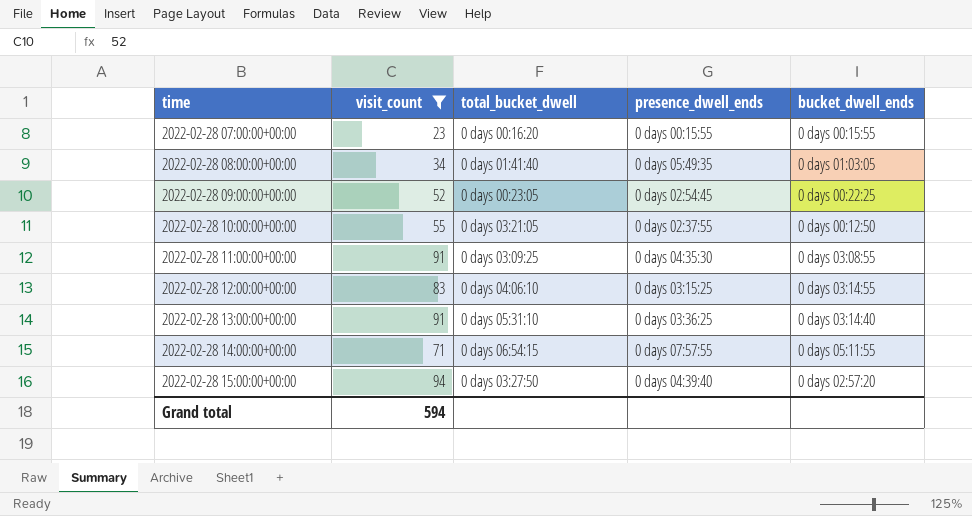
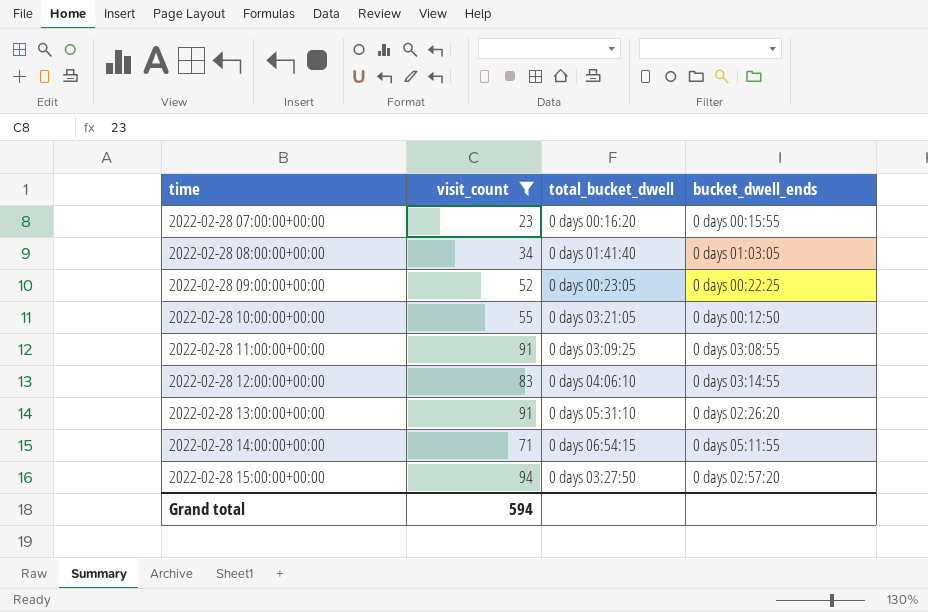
column presence_dwell_ends | position: 4 -> none
2022-02-28 13:00:00+00:00 | bucket_dwell_ends: 0 days 03:14:40 -> 0 days 02:26:20

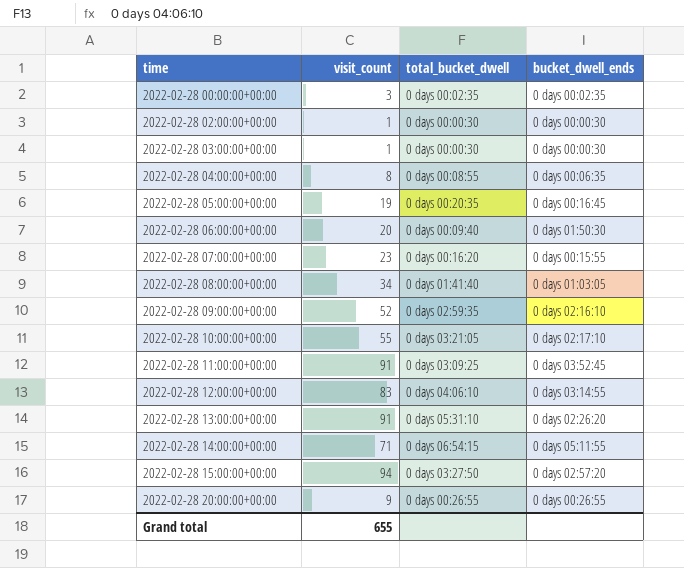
filter: visit_count >= 23 -> none
2022-02-28 09:00:00+00:00 | total_bucket_dwell: 0 days 00:23:05 -> 0 days 02:59:35
2022-02-28 09:00:00+00:00 | bucket_dwell_ends: 0 days 00:22:25 -> 0 days 02:16:10
2022-02-28 10:00:00+00:00 | bucket_dwell_ends: 0 days 00:12:50 -> 0 days 02:17:10
2022-02-28 11:00:00+00:00 | bucket_dwell_ends: 0 days 03:08:55 -> 0 days 03:52:45
Grand total | visit_count: 594 -> 655

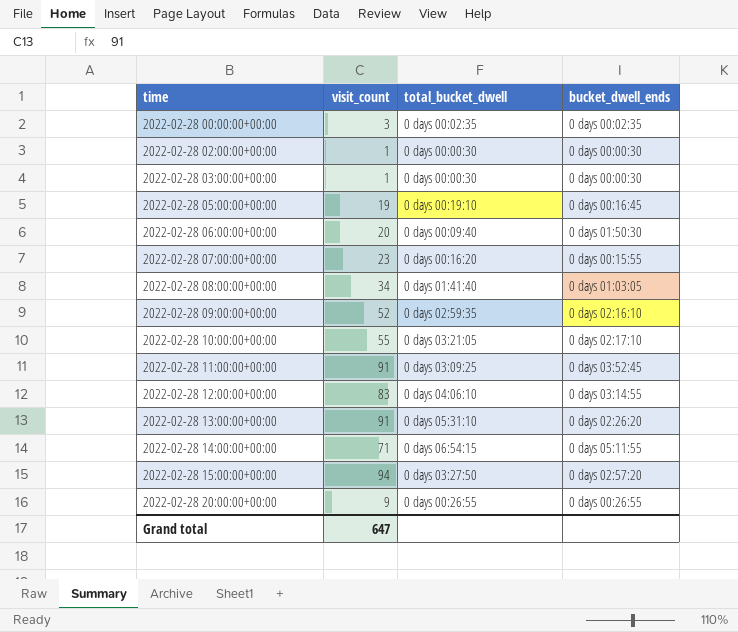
row 2022-02-28 04:00:00+00:00: 8 | 0 days 00:08:55 | 0 days 00:06:35 -> none
2022-02-28 05:00:00+00:00 | total_bucket_dwell: 0 days 00:20:35 -> 0 days 00:19:10
Grand total | visit_count: 655 -> 647

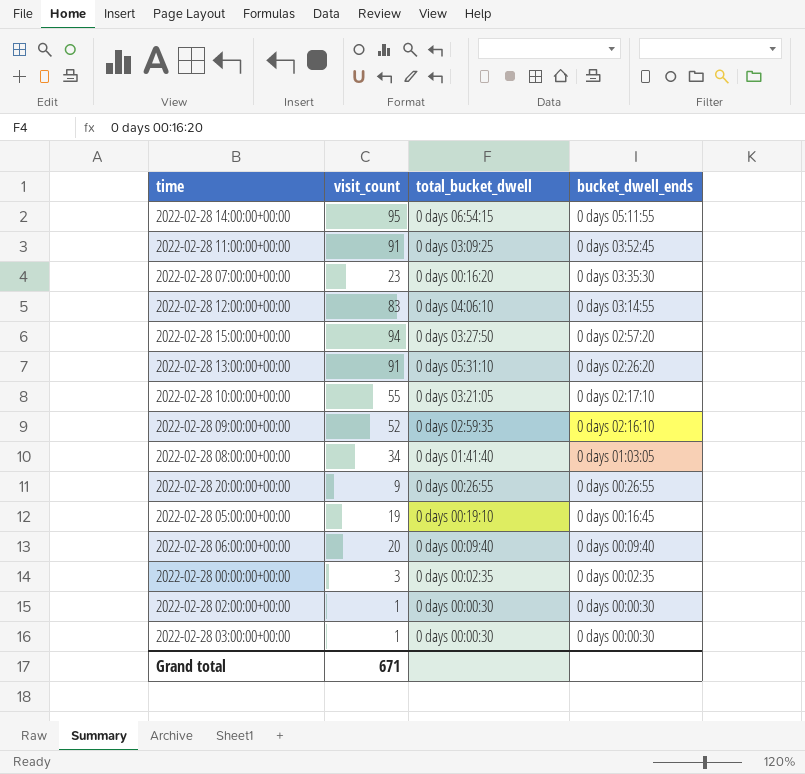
row order: time ascending -> bucket_dwell_ends descending
2022-02-28 14:00:00+00:00 | visit_count: 71 -> 95
2022-02-28 07:00:00+00:00 | bucket_dwell_ends: 0 days 00:15:55 -> 0 days 03:35:30
2022-02-28 06:00:00+00:00 | bucket_dwell_ends: 0 days 01:50:30 -> 0 days 00:09:40
Grand total | visit_count: 647 -> 671

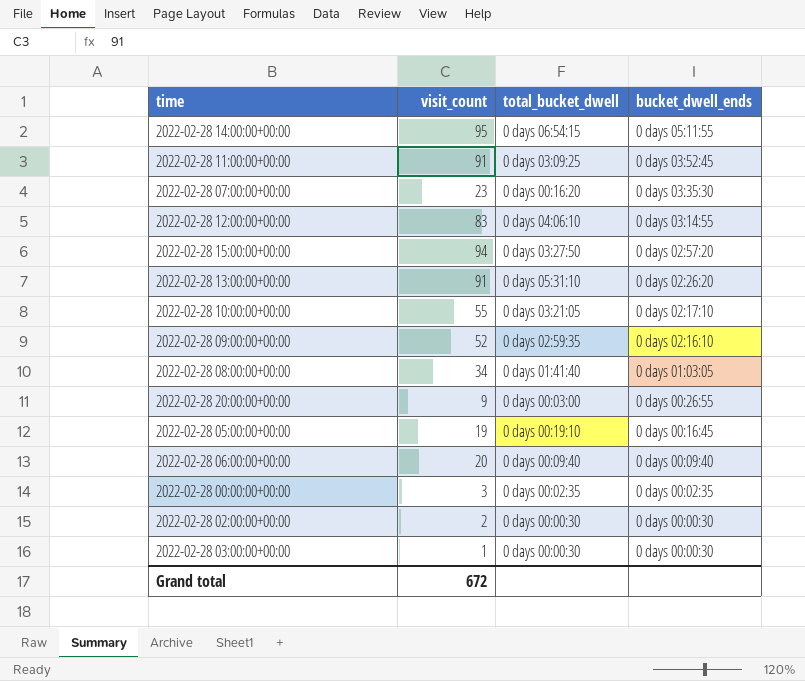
2022-02-28 20:00:00+00:00 | total_bucket_dwell: 0 days 00:26:55 -> 0 days 00:03:00
2022-02-28 02:00:00+00:00 | visit_count: 1 -> 2
Grand total | visit_count: 671 -> 672

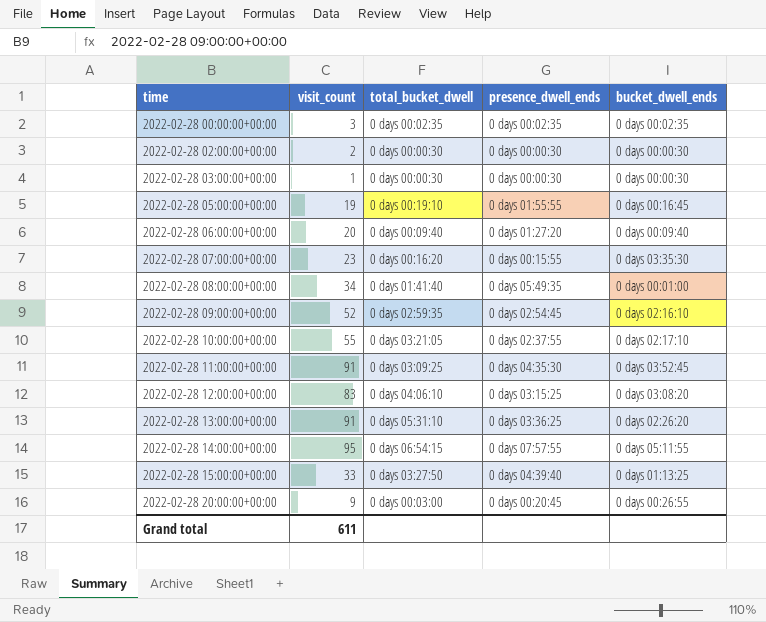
row order: bucket_dwell_ends descending -> time ascending
column presence_dwell_ends | position: none -> 4
2022-02-28 08:00:00+00:00 | bucket_dwell_ends: 0 days 01:03:05 -> 0 days 00:01:00
2022-02-28 12:00:00+00:00 | bucket_dwell_ends: 0 days 03:14:55 -> 0 days 03:08:20
2022-02-28 15:00:00+00:00 | visit_count: 94 -> 33
2022-02-28 15:00:00+00:00 | bucket_dwell_ends: 0 days 02:57:20 -> 0 days 01:13:25
Grand total | visit_count: 672 -> 611

